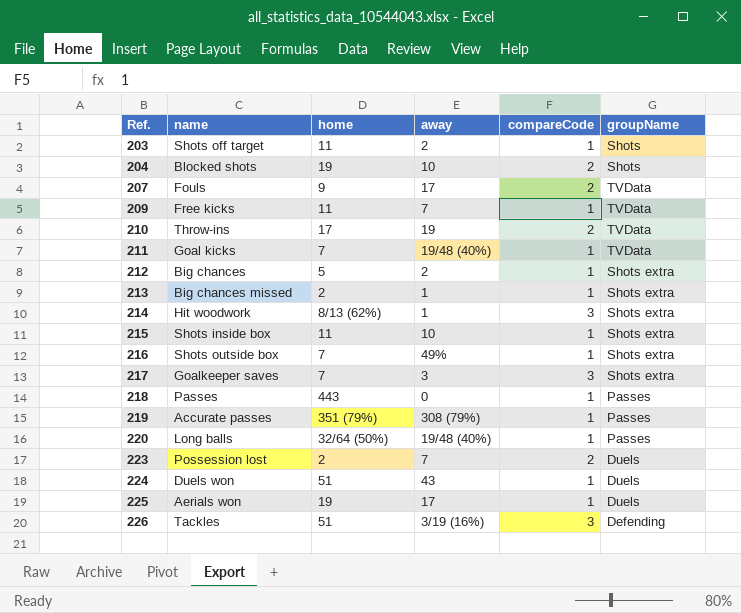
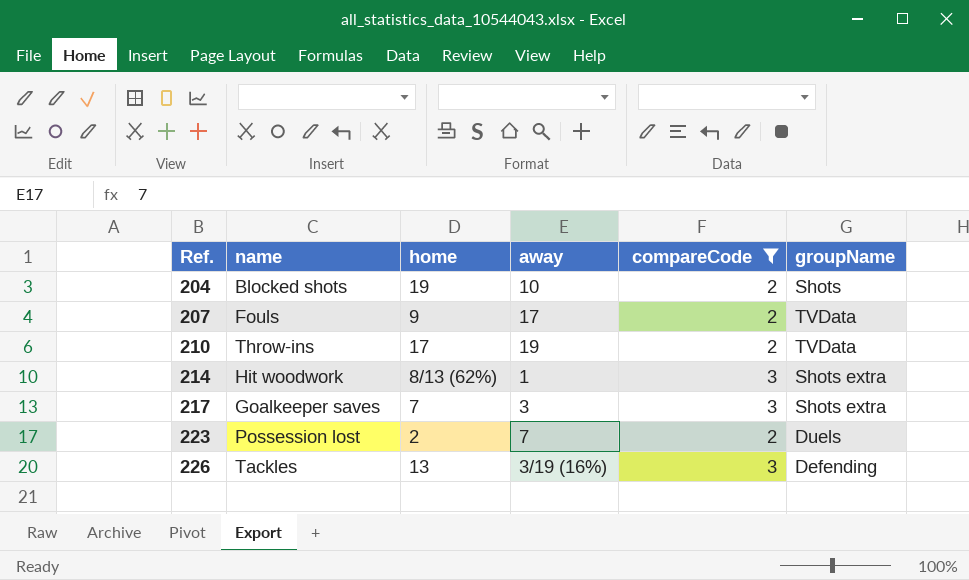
filter: none -> compareCode != 1
226 | home: 51 -> 13

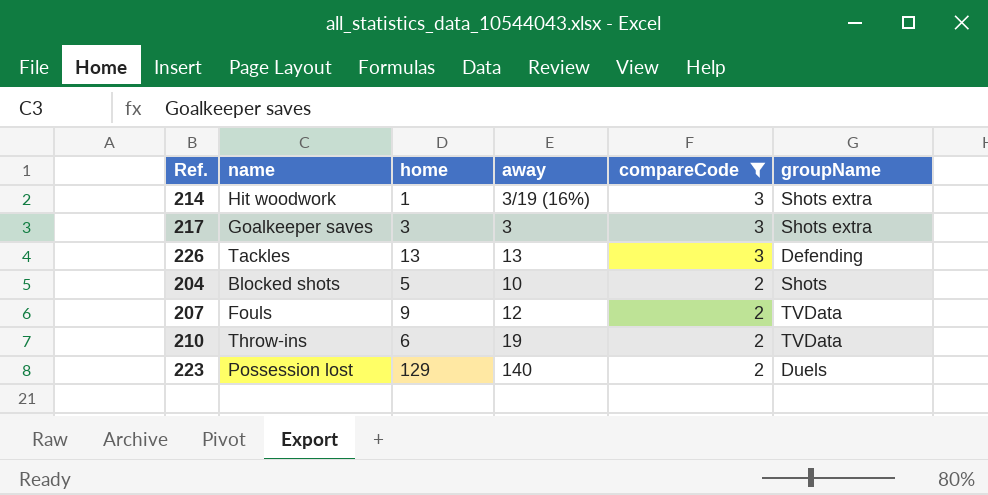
row order: Ref. ascending -> compareCode descending
214 | home: 8/13 (62%) -> 1
214 | away: 1 -> 3/19 (16%)
217 | home: 7 -> 3
226 | away: 3/19 (16%) -> 13
204 | home: 19 -> 5
207 | away: 17 -> 12
210 | home: 17 -> 6
223 | home: 2 -> 129
223 | away: 7 -> 140

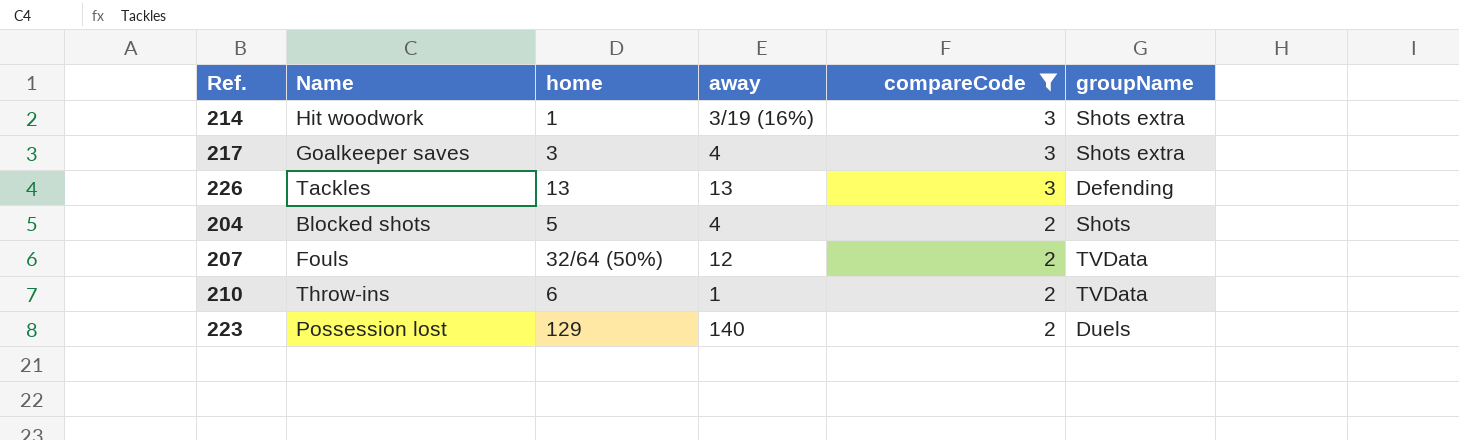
column name: name -> Name
217 | away: 3 -> 4
204 | away: 10 -> 4
207 | home: 9 -> 32/64 (50%)
210 | away: 19 -> 1

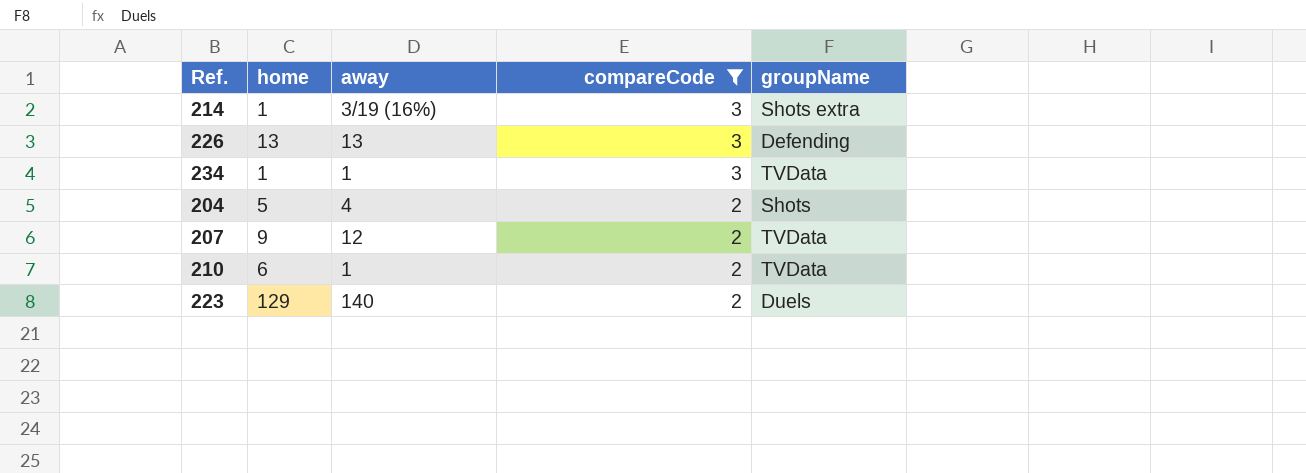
column Name | position: 2 -> none
row 217: Goalkeeper saves | 3 | 4 | 3 | Shots extra -> none
row 234: none -> 1 | 1 | 3 | TVData
207 | home: 32/64 (50%) -> 9

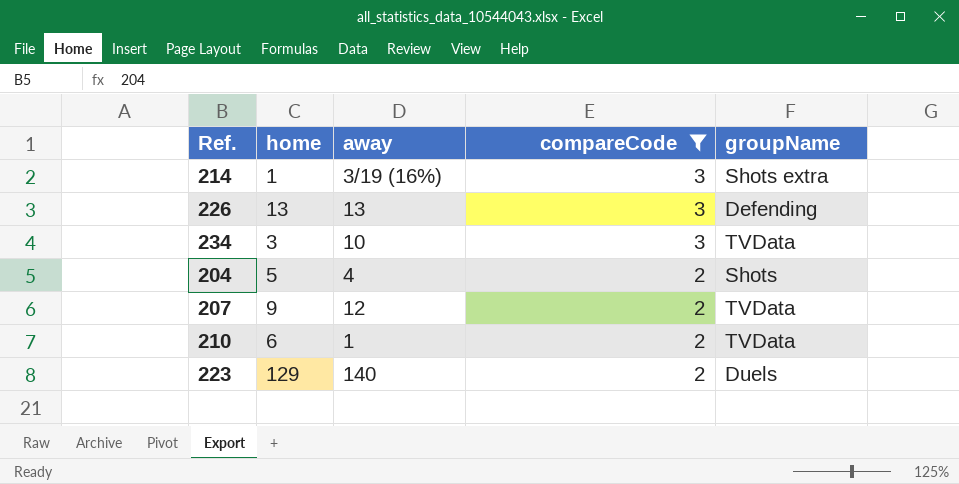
234 | home: 1 -> 3
234 | away: 1 -> 10

